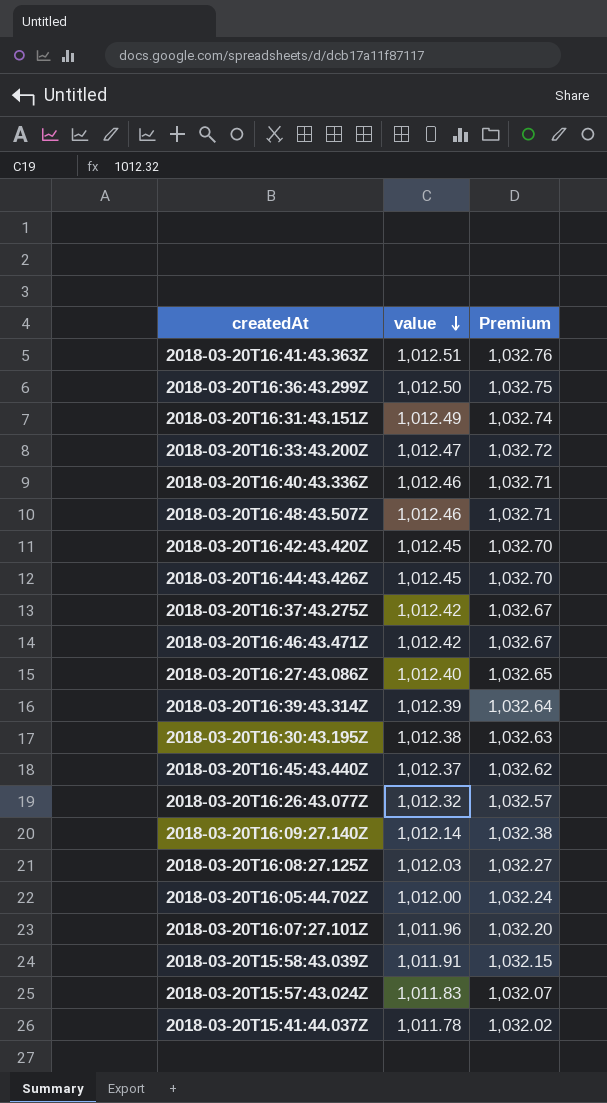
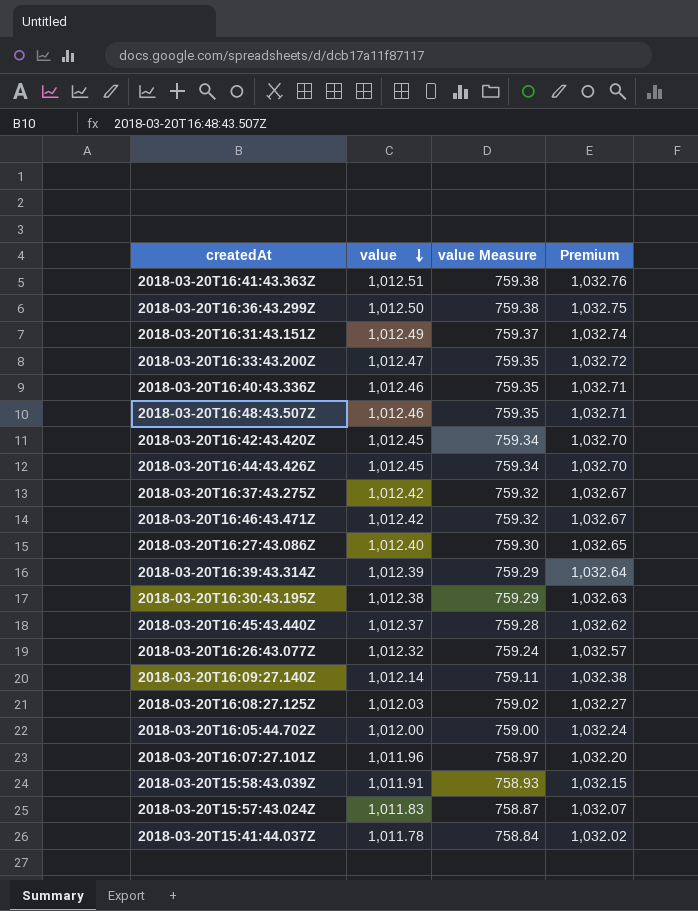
column value Measure | formula: none -> [value] * 0.75

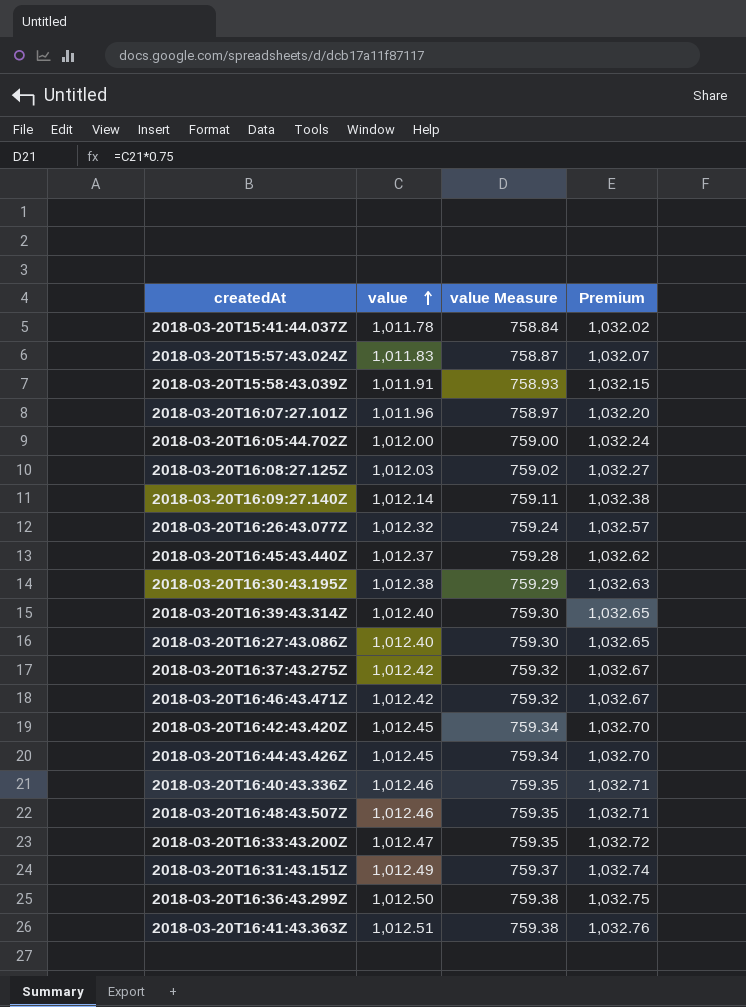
row order: value descending -> value ascending
2018-03-20T16:39:43.314Z | value: 1,012.39 -> 1,012.40
2018-03-20T16:39:43.314Z | value Measure: 759.29 -> 759.30
2018-03-20T16:39:43.314Z | Premium: 1,032.64 -> 1,032.65

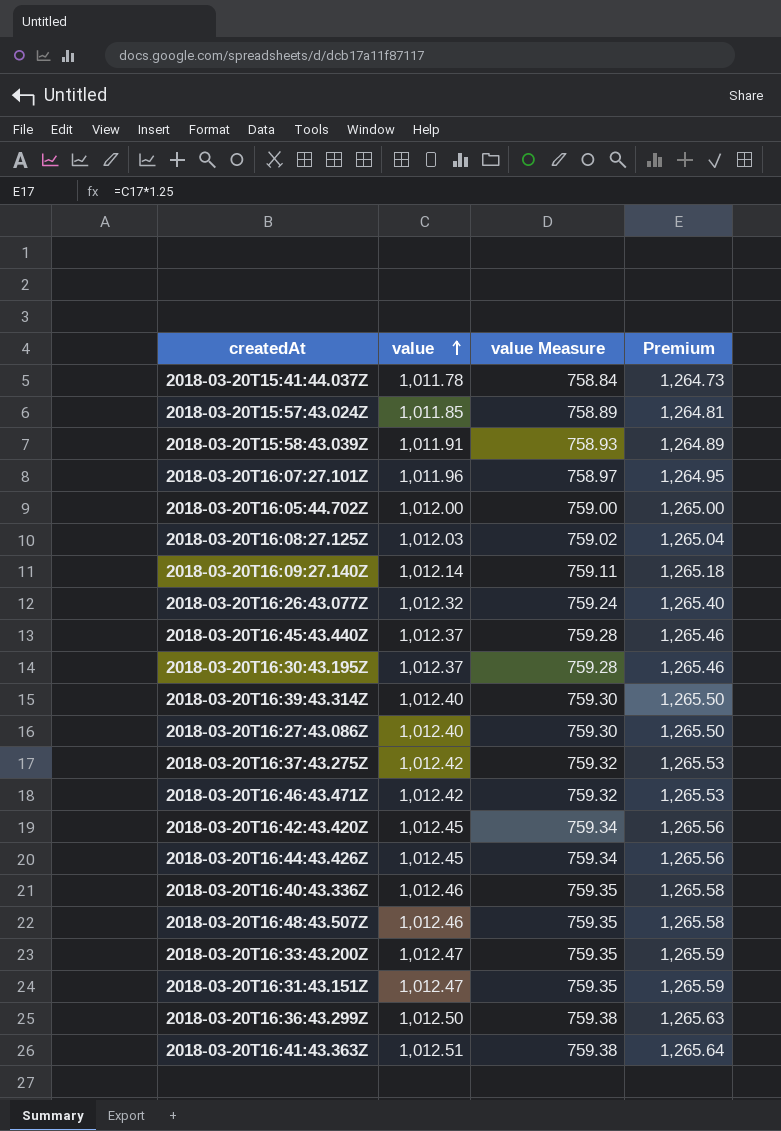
column Premium | formula: [value] * 1.02 -> [value] * 1.25
2018-03-20T15:57:43.024Z | value: 1,011.83 -> 1,011.85
2018-03-20T15:57:43.024Z | value Measure: 758.87 -> 758.89
2018-03-20T16:30:43.195Z | value: 1,012.38 -> 1,012.37
2018-03-20T16:30:43.195Z | value Measure: 759.29 -> 759.28
2018-03-20T16:31:43.151Z | value: 1,012.49 -> 1,012.47
2018-03-20T16:31:43.151Z | value Measure: 759.37 -> 759.35

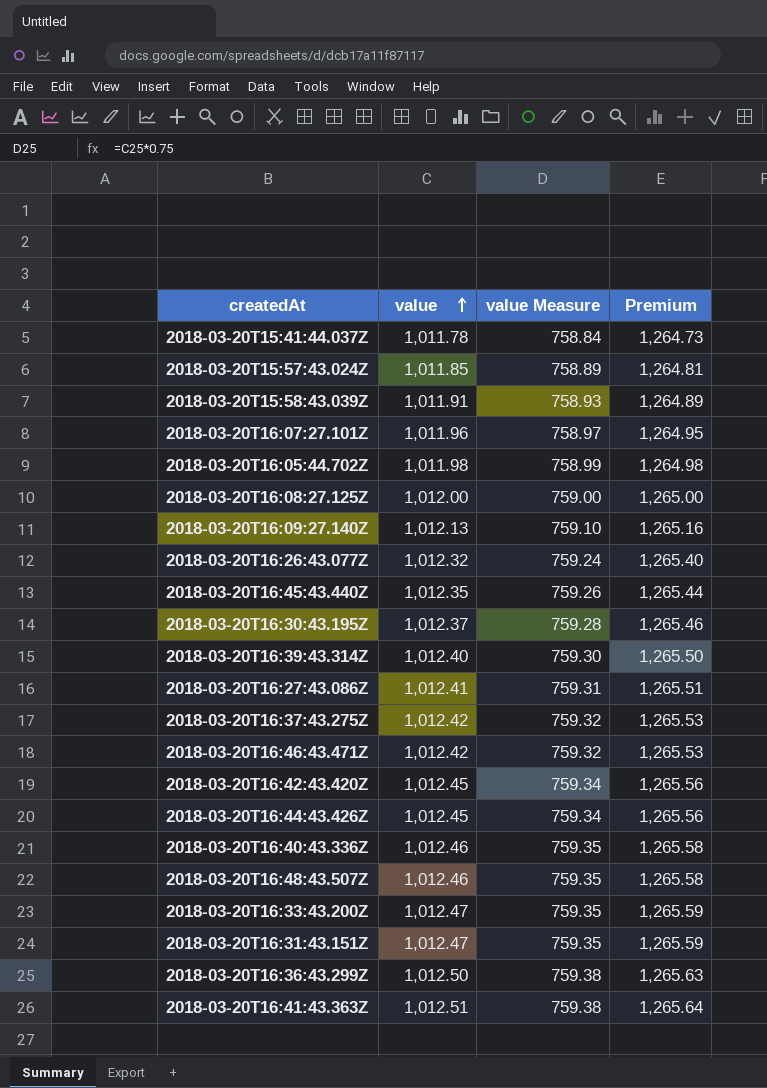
2018-03-20T16:05:44.702Z | value: 1,012.00 -> 1,011.98
2018-03-20T16:05:44.702Z | value Measure: 759.00 -> 758.99
2018-03-20T16:05:44.702Z | Premium: 1,265.00 -> 1,264.98
2018-03-20T16:08:27.125Z | value: 1,012.03 -> 1,012.00
2018-03-20T16:08:27.125Z | value Measure: 759.02 -> 759.00
2018-03-20T16:08:27.125Z | Premium: 1,265.04 -> 1,265.00
2018-03-20T16:09:27.140Z | value: 1,012.14 -> 1,012.13
2018-03-20T16:09:27.140Z | value Measure: 759.11 -> 759.10
2018-03-20T16:09:27.140Z | Premium: 1,265.18 -> 1,265.16
2018-03-20T16:45:43.440Z | value: 1,012.37 -> 1,012.35
2018-03-20T16:45:43.440Z | value Measure: 759.28 -> 759.26
2018-03-20T16:45:43.440Z | Premium: 1,265.46 -> 1,265.44
2018-03-20T16:27:43.086Z | value: 1,012.40 -> 1,012.41
2018-03-20T16:27:43.086Z | value Measure: 759.30 -> 759.31
2018-03-20T16:27:43.086Z | Premium: 1,265.50 -> 1,265.51

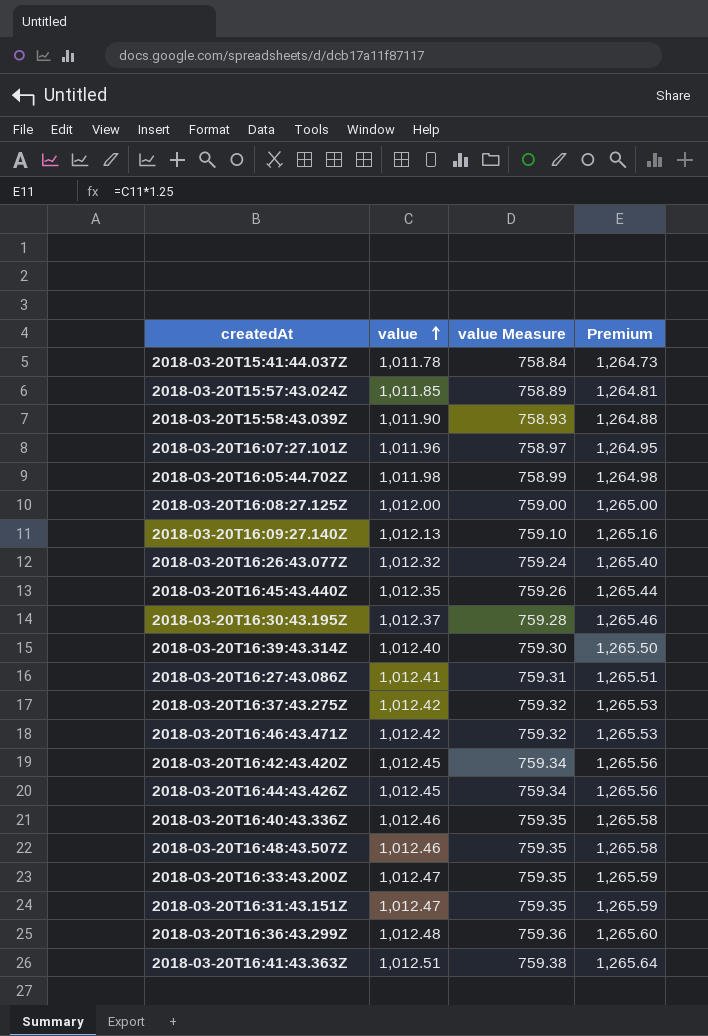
2018-03-20T15:58:43.039Z | value: 1,011.91 -> 1,011.90
2018-03-20T15:58:43.039Z | Premium: 1,264.89 -> 1,264.88
2018-03-20T16:36:43.299Z | value: 1,012.50 -> 1,012.48
2018-03-20T16:36:43.299Z | value Measure: 759.38 -> 759.36
2018-03-20T16:36:43.299Z | Premium: 1,265.63 -> 1,265.60

